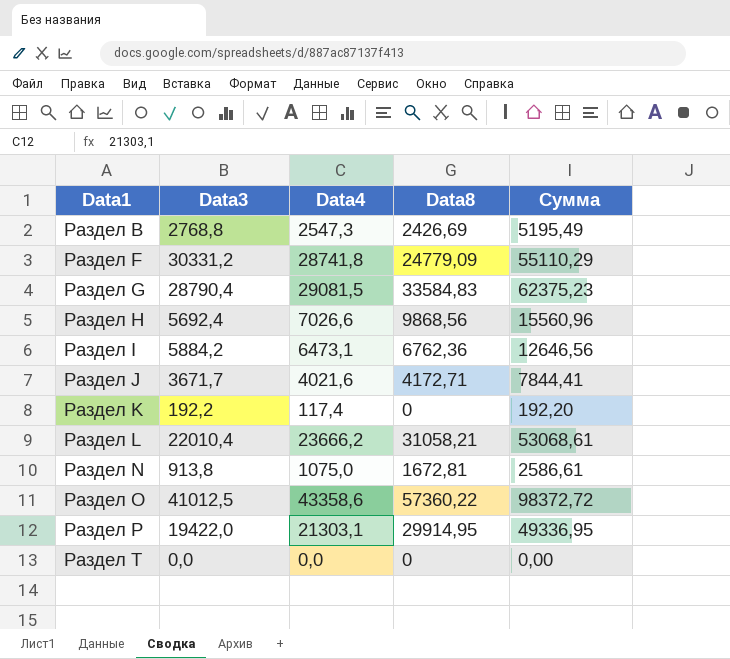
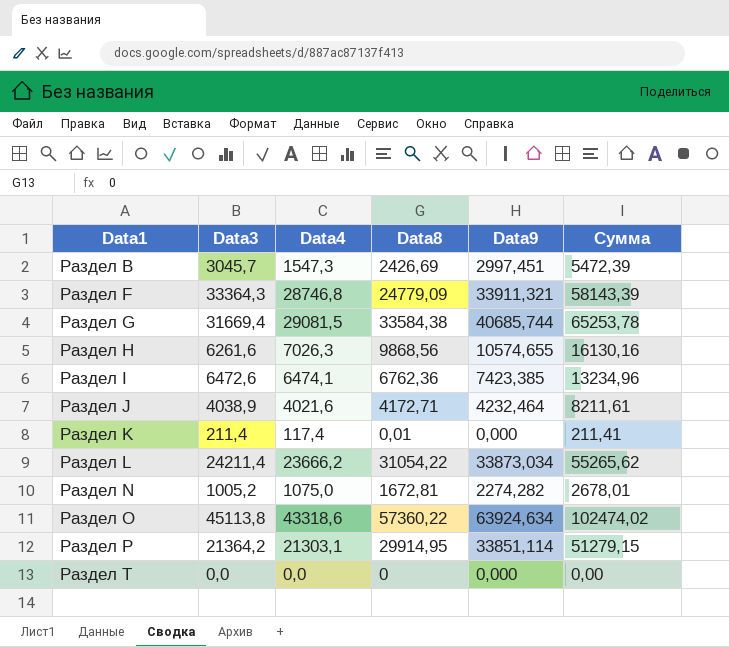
column Data9 | position: none -> 5
Раздел B | Data3: 2768,8 -> 3045,7
Раздел B | Data4: 2547,3 -> 1547,3
Раздел B | Сумма: 5195,49 -> 5472,39
Раздел F | Data3: 30331,2 -> 33364,3
Раздел F | Data4: 28741,8 -> 28746,8
Раздел F | Сумма: 55110,29 -> 58143,39
Раздел G | Data3: 28790,4 -> 31669,4
Раздел G | Data8: 33584,83 -> 33584,38
Раздел G | Сумма: 62375,23 -> 65253,78
Раздел H | Data3: 5692,4 -> 6261,6
Раздел H | Data4: 7026,6 -> 7026,3
Раздел H | Сумма: 15560,96 -> 16130,16
Раздел I | Data3: 5884,2 -> 6472,6
Раздел I | Data4: 6473,1 -> 6474,1
Раздел I | Сумма: 12646,56 -> 13234,96
Раздел J | Data3: 3671,7 -> 4038,9
Раздел J | Сумма: 7844,41 -> 8211,61
Раздел K | Data3: 192,2 -> 211,4
Раздел K | Data8: 0 -> 0,01
Раздел K | Сумма: 192,20 -> 211,41
Раздел L | Data3: 22010,4 -> 24211,4
Раздел L | Data8: 31058,21 -> 31054,22
Раздел L | Сумма: 53068,61 -> 55265,62
Раздел N | Data3: 913,8 -> 1005,2
Раздел N | Сумма: 2586,61 -> 2678,01
Раздел О | Data3: 41012,5 -> 45113,8
Раздел О | Data4: 43358,6 -> 43318,6
Раздел О | Сумма: 98372,72 -> 102474,02
Раздел P | Data3: 19422,0 -> 21364,2
Раздел P | Сумма: 49336,95 -> 51279,15

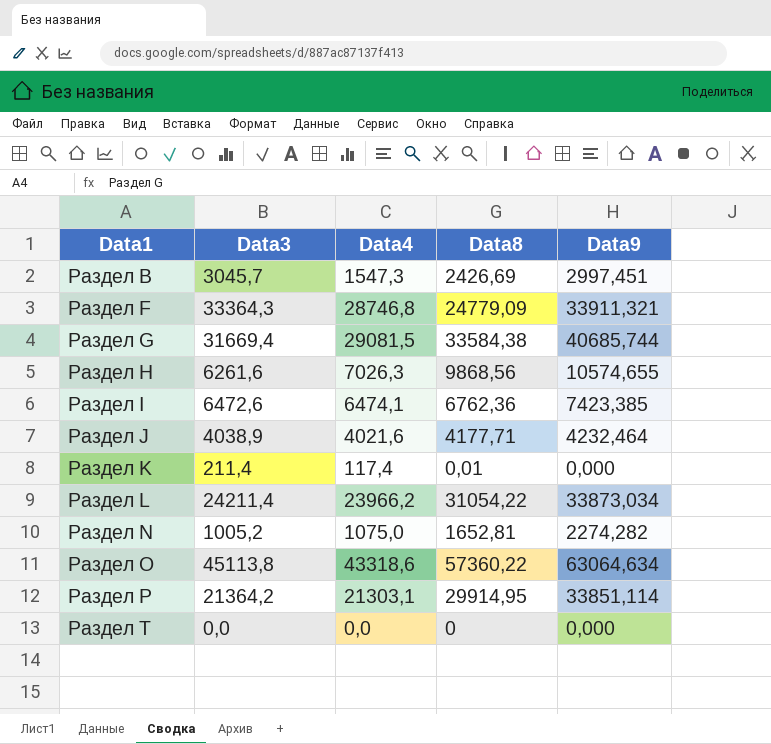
column Сумма | formula: [Data3] + [Data8] -> none
Раздел J | Data8: 4172,71 -> 4177,71
Раздел L | Data4: 23666,2 -> 23966,2
Раздел N | Data8: 1672,81 -> 1652,81
Раздел О | Data9: 63924,634 -> 63064,634

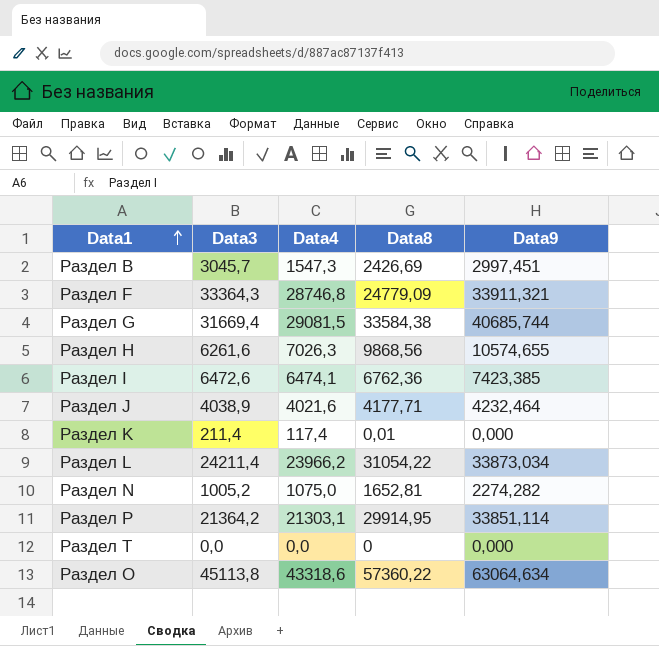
row order: none -> Data1 ascending

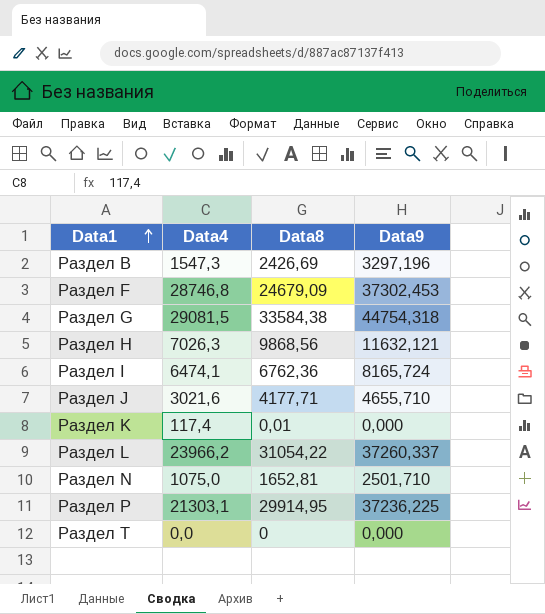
column Data3 | position: 2 -> none
row Раздел О: 45113,8 | 43318,6 | 57360,22 | 63064,634 -> none
Раздел B | Data9: 2997,451 -> 3297,196
Раздел F | Data8: 24779,09 -> 24679,09
Раздел F | Data9: 33911,321 -> 37302,453
Раздел G | Data9: 40685,744 -> 44754,318
Раздел H | Data9: 10574,655 -> 11632,121
Раздел I | Data9: 7423,385 -> 8165,724
Раздел J | Data4: 4021,6 -> 3021,6
Раздел J | Data9: 4232,464 -> 4655,710
Раздел L | Data9: 33873,034 -> 37260,337
Раздел N | Data9: 2274,282 -> 2501,710
Раздел P | Data9: 33851,114 -> 37236,225

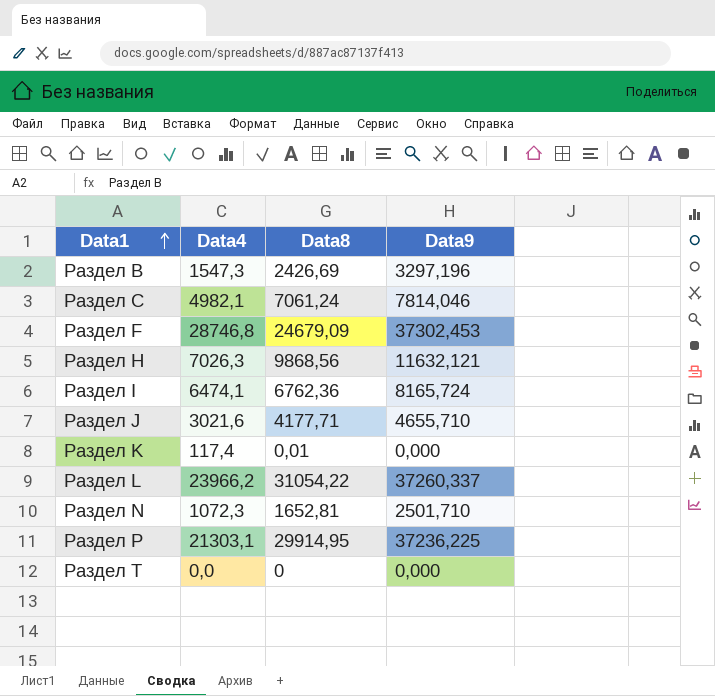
row Раздел G: 29081,5 | 33584,38 | 44754,318 -> none
row Раздел C: none -> 4982,1 | 7061,24 | 7814,046
Раздел N | Data4: 1075,0 -> 1072,3

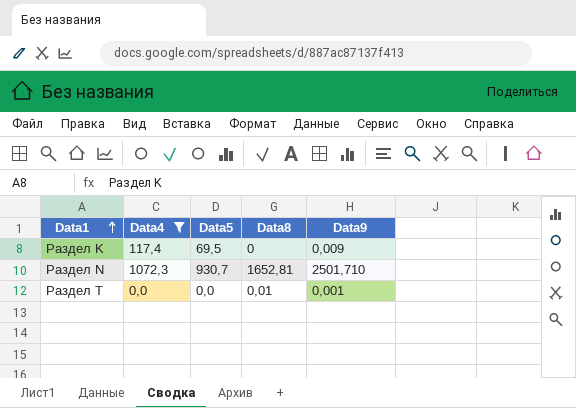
filter: none -> Data4 <= 1072,3
column Data5 | position: none -> 3
Раздел K | Data8: 0,01 -> 0
Раздел K | Data9: 0,000 -> 0,009
Раздел T | Data8: 0 -> 0,01
Раздел T | Data9: 0,000 -> 0,001

